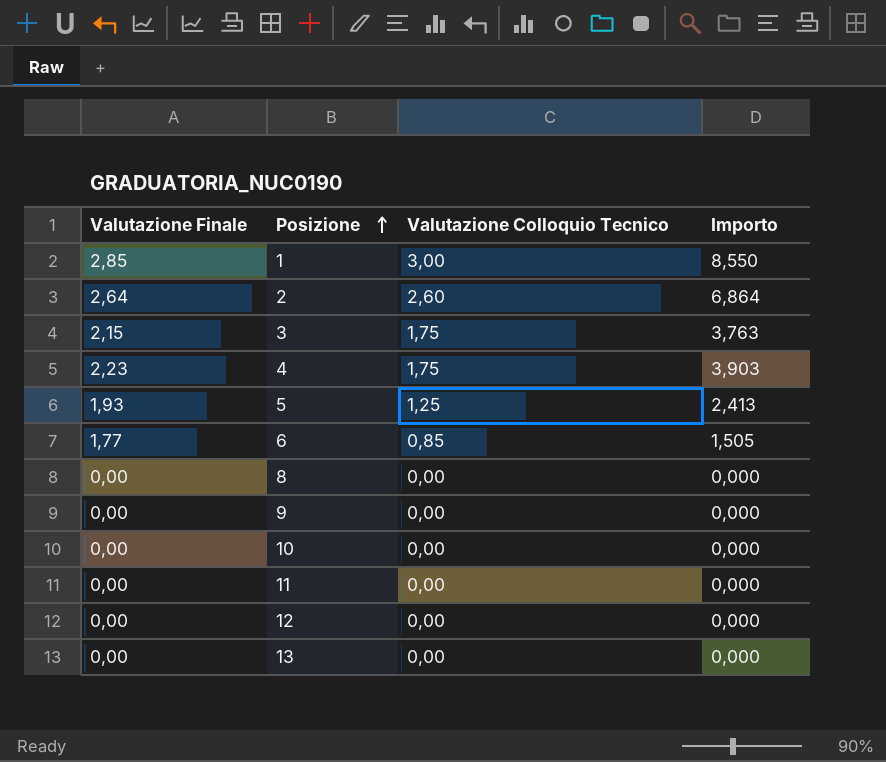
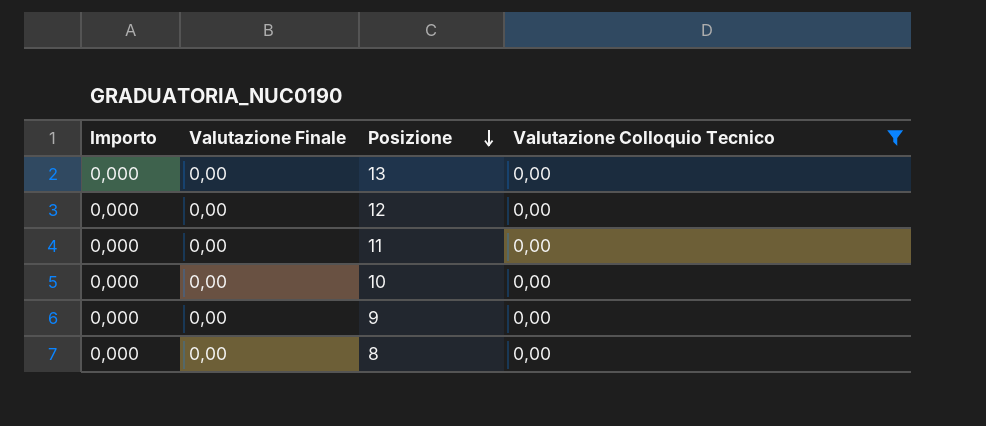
filter: none -> Valutazione Colloquio Tecnico = 0,00
row order: Posizione ascending -> Posizione descending
column Importo | position: 4 -> 1

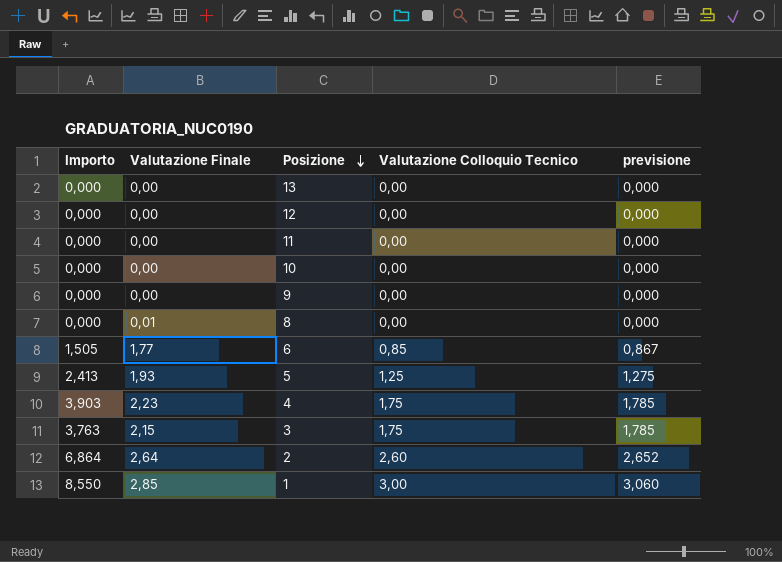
filter: Valutazione Colloquio Tecnico = 0,00 -> none
column previsione | formula: none -> [Valutazione Colloquio Tecnico] * 1,02
8 | Valutazione Finale: 0,00 -> 0,01

